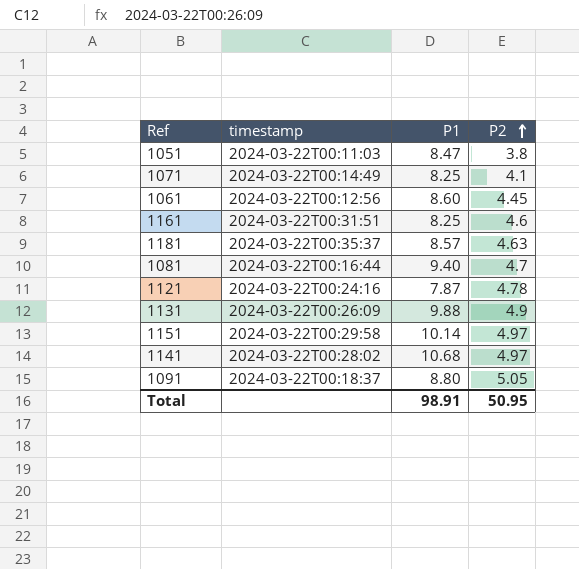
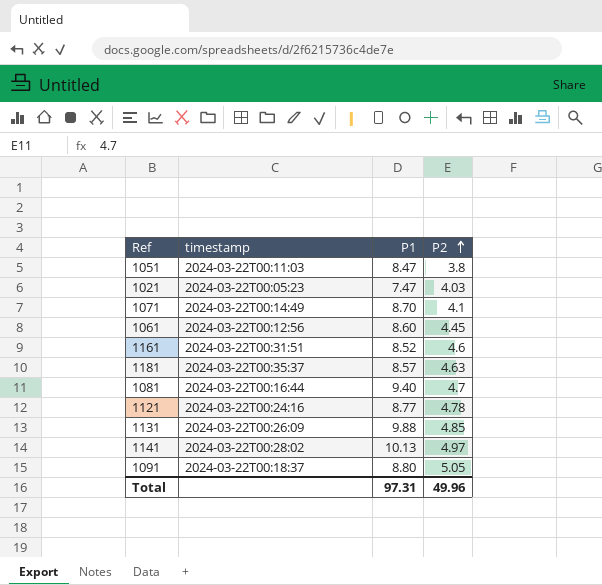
row 1151: 2024-03-22T00:29:58 | 10.14 | 4.97 -> none
row 1021: none -> 2024-03-22T00:05:23 | 7.47 | 4.03
1071 | P1: 8.25 -> 8.70
1161 | P1: 8.25 -> 8.52
1121 | P1: 7.87 -> 8.77
1131 | P2: 4.9 -> 4.85
1141 | P1: 10.68 -> 10.13
Total | P1: 98.91 -> 97.31
Total | P2: 50.95 -> 49.96

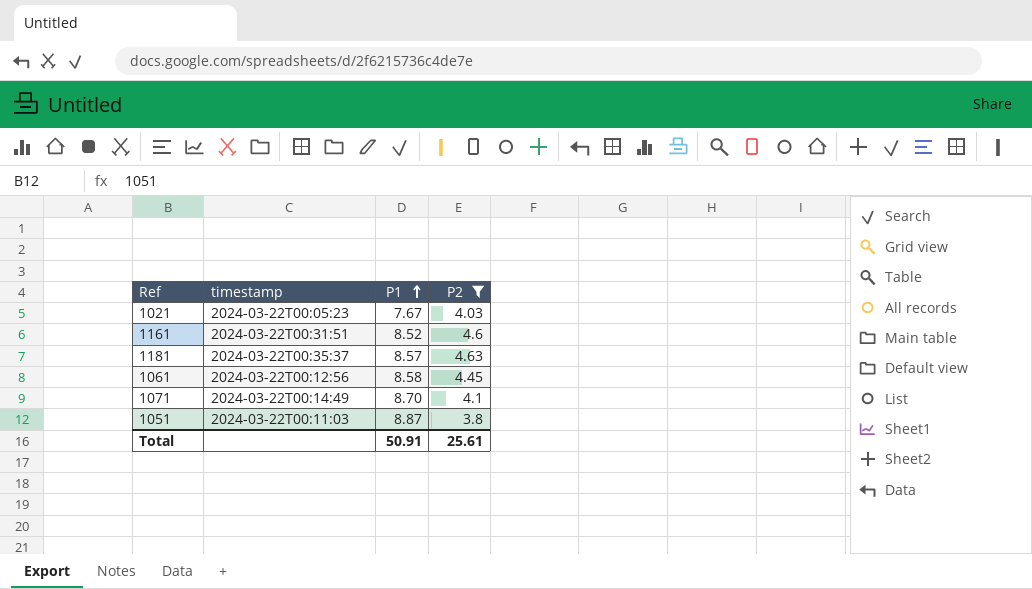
filter: none -> P2 <= 4.63
row order: P2 ascending -> P1 ascending
1021 | P1: 7.47 -> 7.67
1061 | P1: 8.60 -> 8.58
1051 | P1: 8.47 -> 8.87
Total | P1: 97.31 -> 50.91
Total | P2: 49.96 -> 25.61

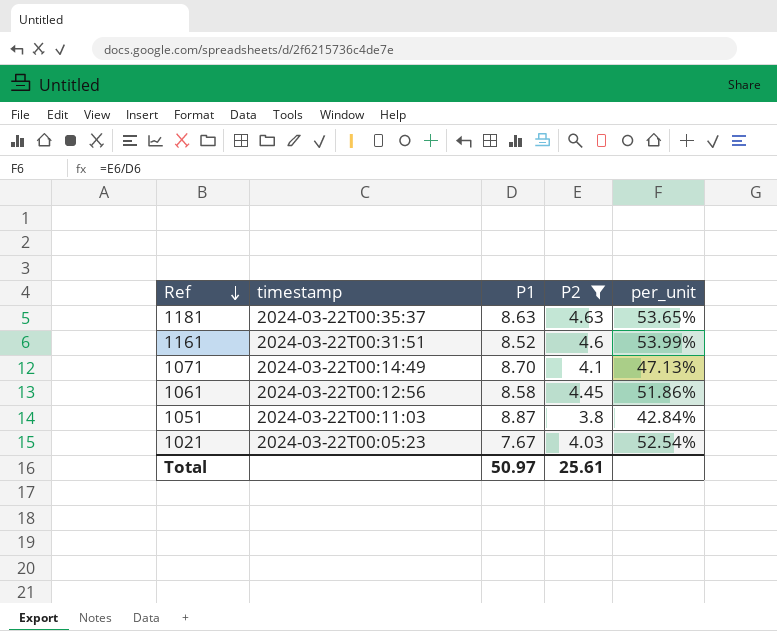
row order: P1 ascending -> Ref descending
column per_unit | formula: none -> [P2] / [P1]
1181 | P1: 8.57 -> 8.63
Total | P1: 50.91 -> 50.97

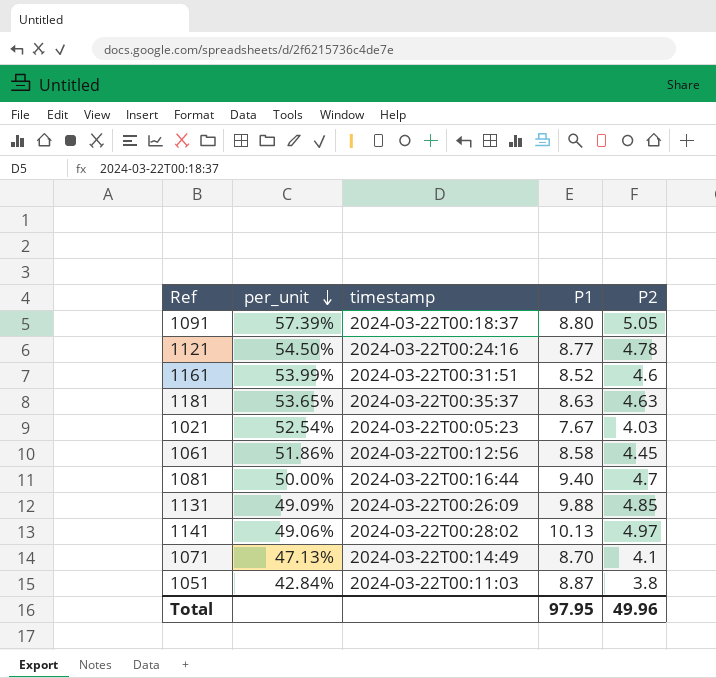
filter: P2 <= 4.63 -> none
row order: Ref descending -> per_unit descending
column per_unit | position: 5 -> 2
Total | P1: 50.97 -> 97.95
Total | P2: 25.61 -> 49.96

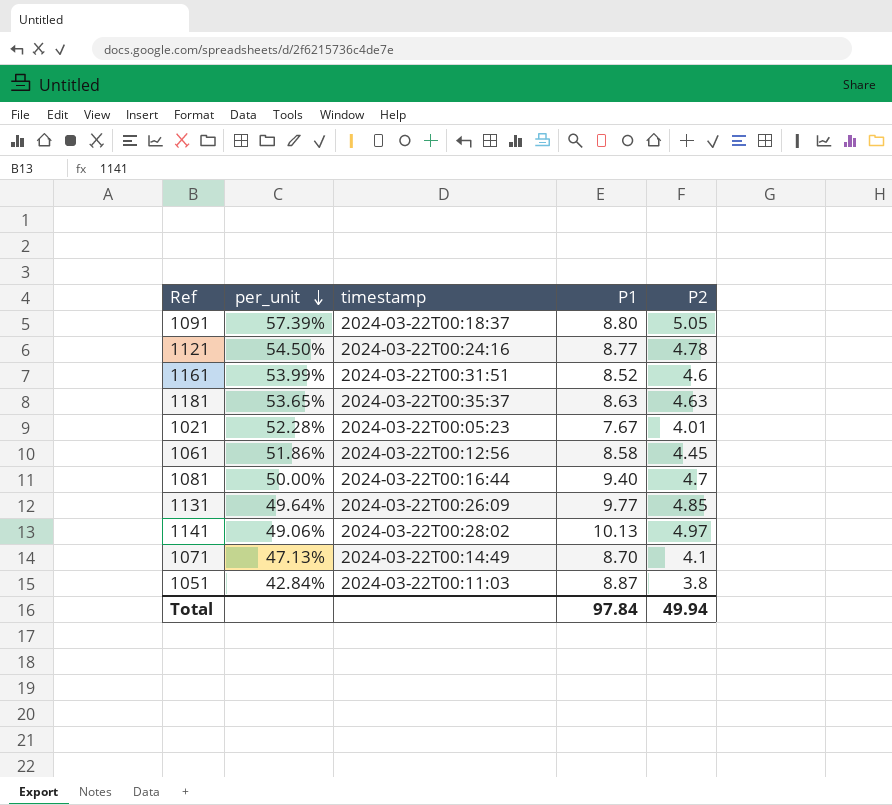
1021 | per_unit: 52.54% -> 52.28%
1021 | P2: 4.03 -> 4.01
1131 | per_unit: 49.09% -> 49.64%
1131 | P1: 9.88 -> 9.77
Total | P1: 97.95 -> 97.84
Total | P2: 49.96 -> 49.94

